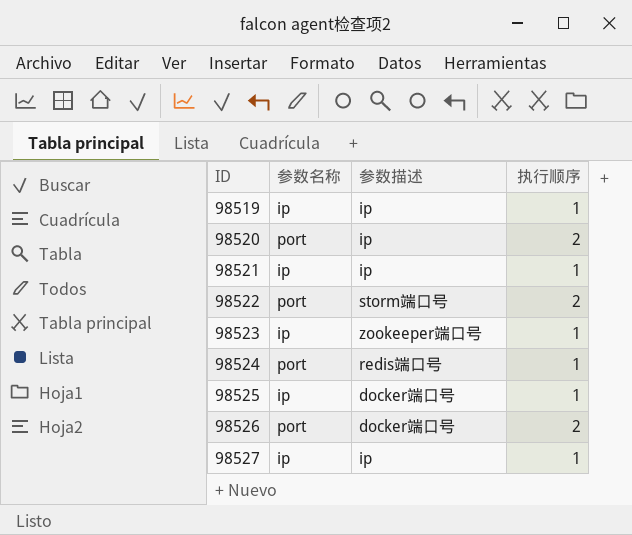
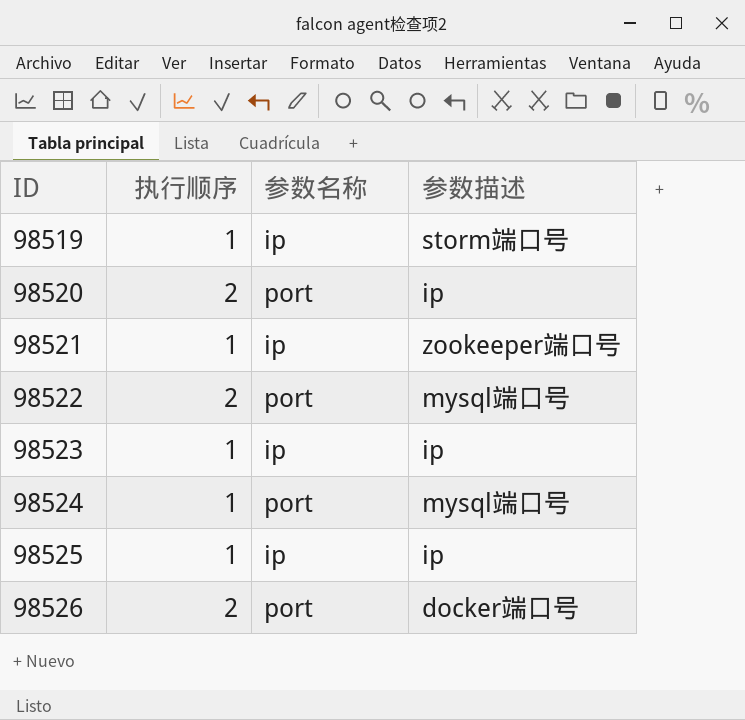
column 执行顺序 | position: 4 -> 2
row 98527: ip | ip | 1 -> none
98519 | 参数描述: ip -> storm端口号
98521 | 参数描述: ip -> zookeeper端口号
98522 | 参数描述: storm端口号 -> mysql端口号
98523 | 参数描述: zookeeper端口号 -> ip
98524 | 参数描述: redis端口号 -> mysql端口号
98525 | 参数描述: docker端口号 -> ip

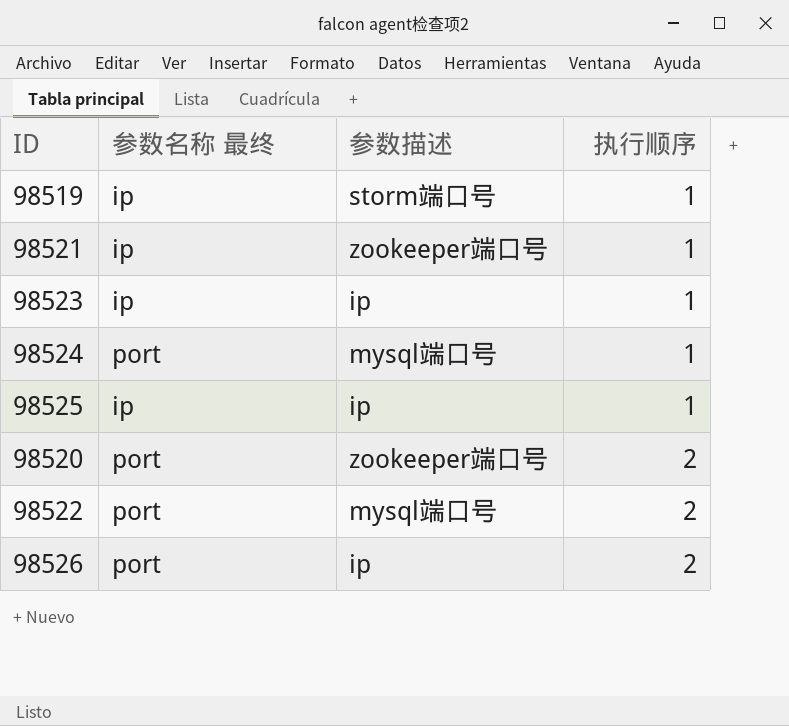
row order: ID ascending -> 执行顺序 ascending
column name: 参数名称 -> 参数名称 最终
column 执行顺序 | position: 2 -> 4
98520 | 参数描述: ip -> zookeeper端口号
98526 | 参数描述: docker端口号 -> ip

